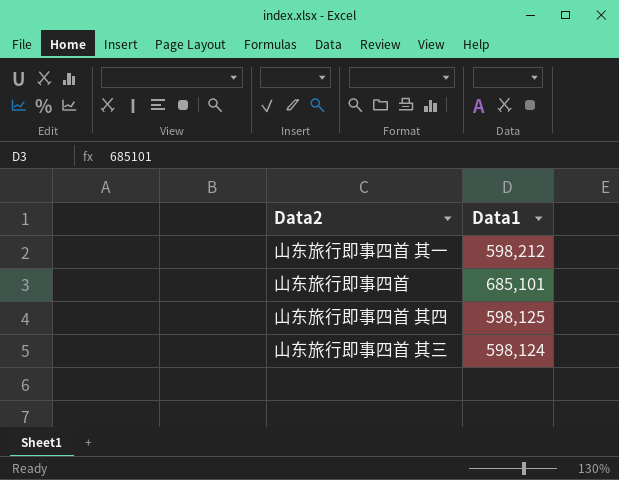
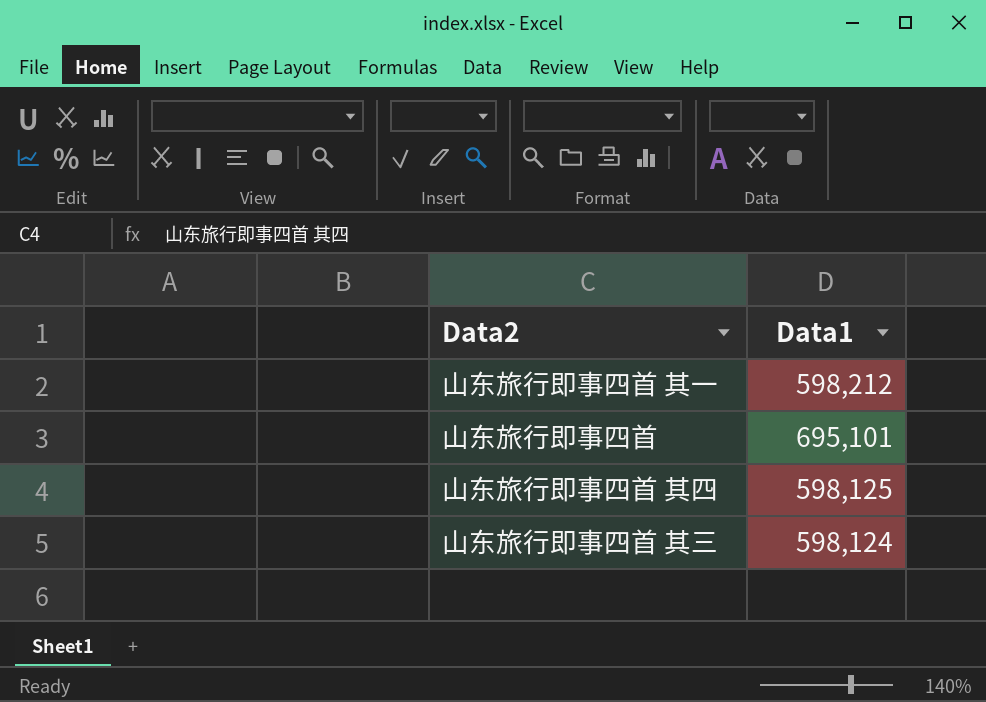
山东旅行即事四首 | Data1: 685,101 -> 695,101

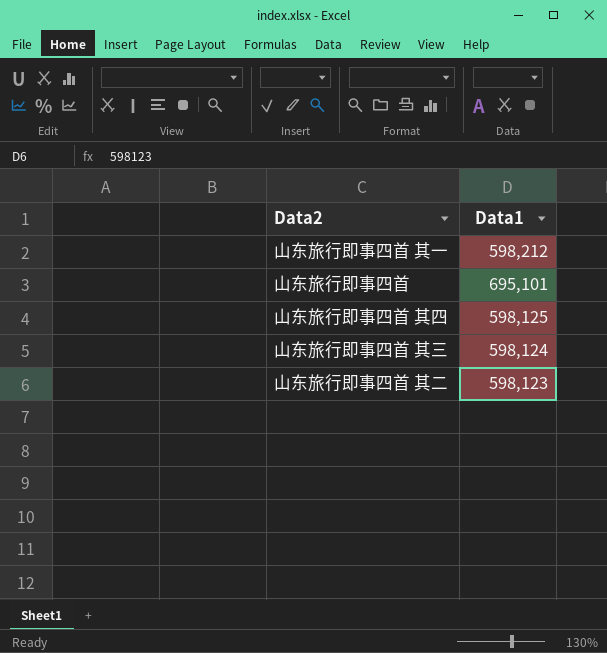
row 山东旅行即事四首 其二: none -> 598,123

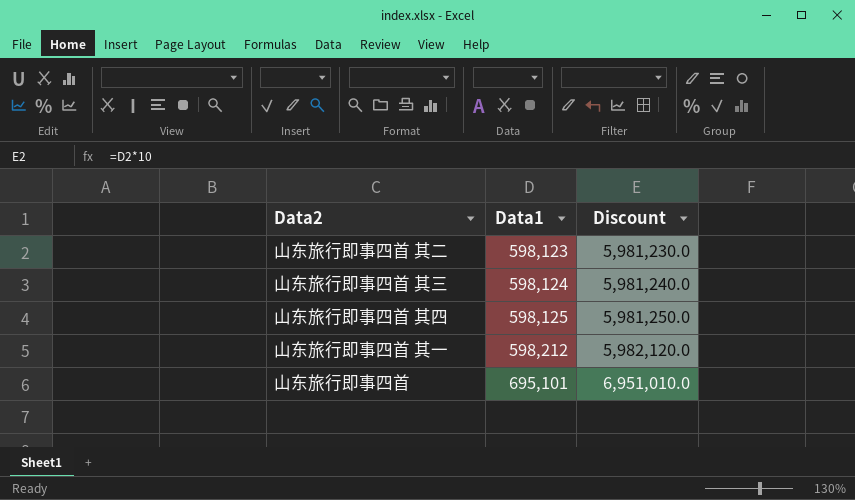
row order: none -> Data1 ascending
column Discount | formula: none -> [Data1] * 10

